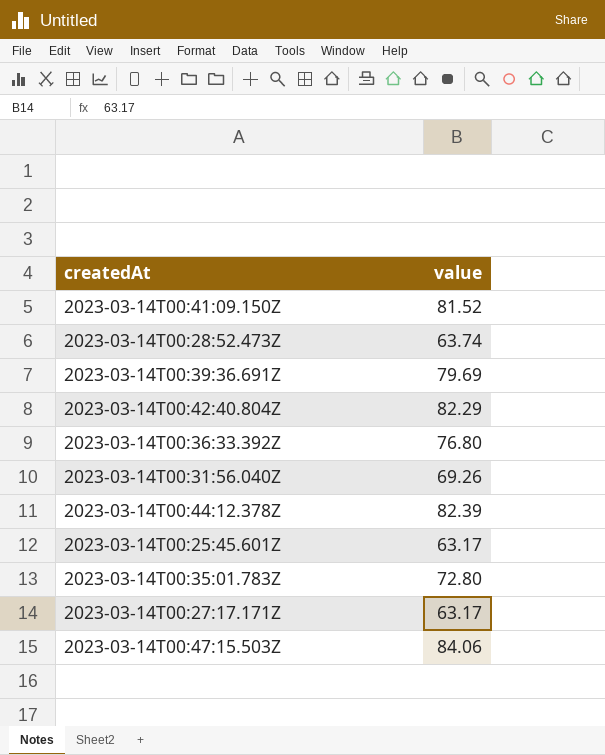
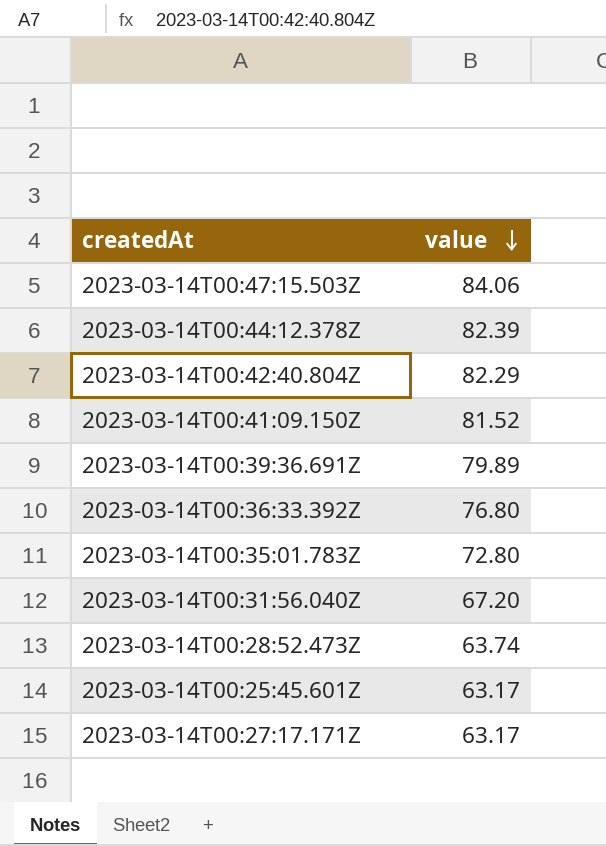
row order: none -> value descending
2023-03-14T00:39:36.691Z | value: 79.69 -> 79.89
2023-03-14T00:31:56.040Z | value: 69.26 -> 67.20

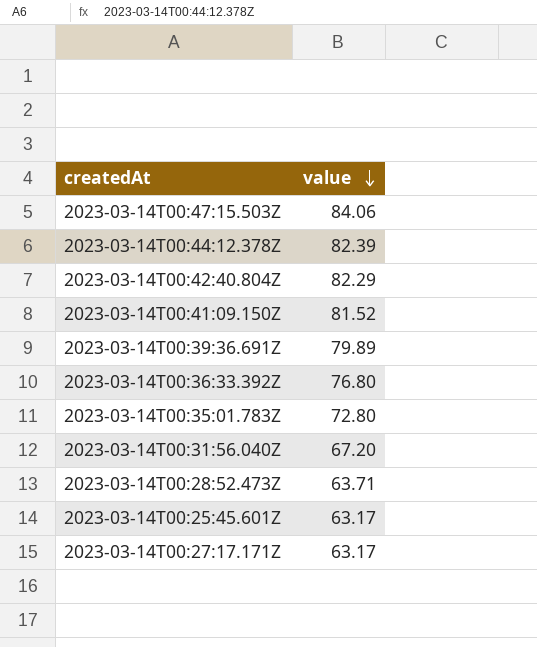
2023-03-14T00:28:52.473Z | value: 63.74 -> 63.71

